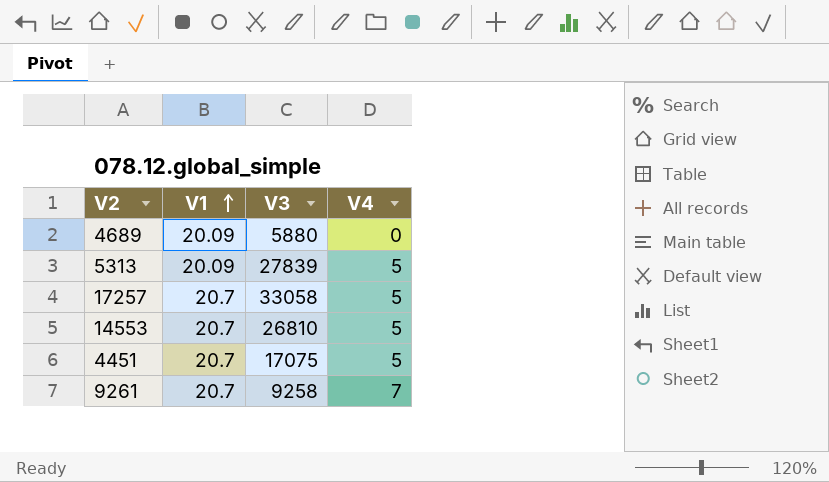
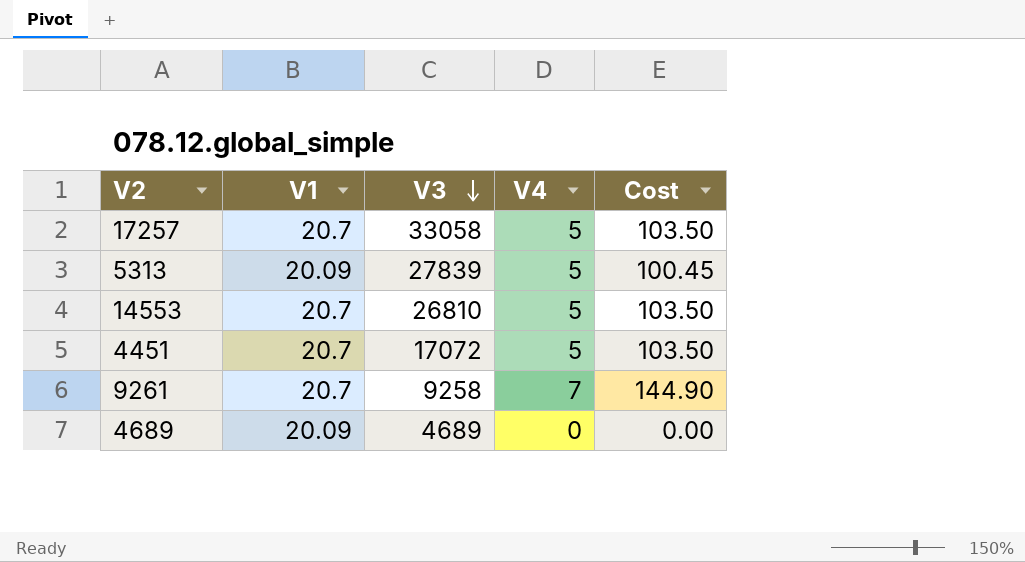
row order: V1 ascending -> V3 descending
column Cost | formula: none -> [V1] * [V4]
4451 | V3: 17075 -> 17072
4689 | V3: 5880 -> 4689

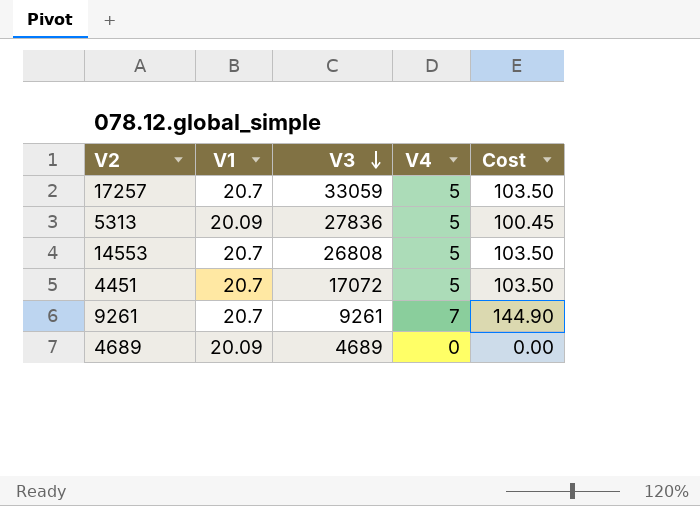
17257 | V3: 33058 -> 33059
5313 | V3: 27839 -> 27836
14553 | V3: 26810 -> 26808
9261 | V3: 9258 -> 9261

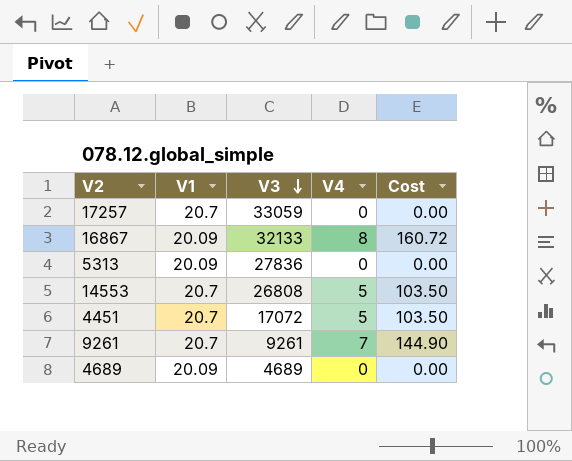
17257 | V4: 5 -> 0
17257 | Cost: 103.50 -> 0.00
row 16867: none -> 20.09 | 32133 | 8 | 160.72
5313 | V4: 5 -> 0
5313 | Cost: 100.45 -> 0.00

